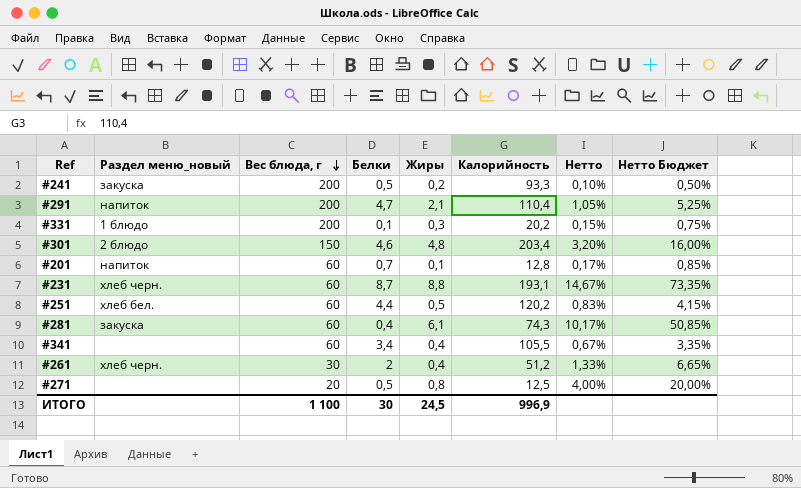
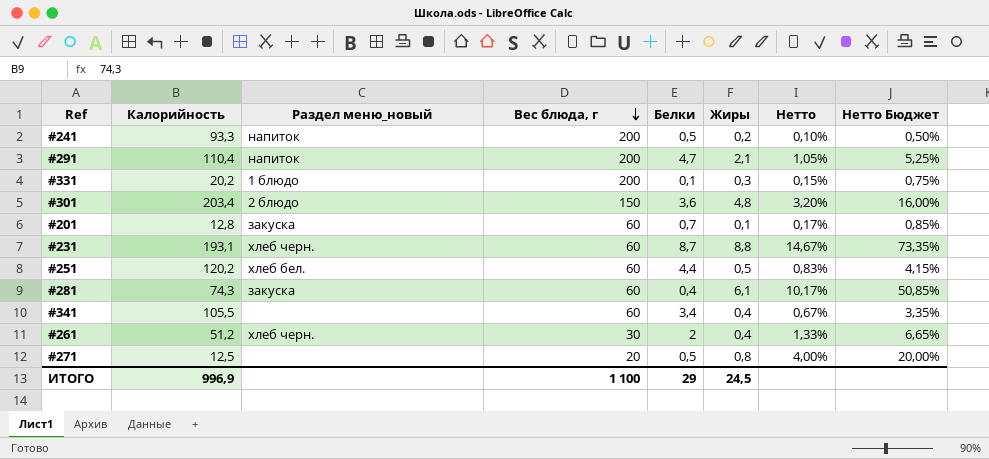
column Калорийность | position: 6 -> 2
#241 | Раздел меню_новый: закуска -> напиток
#301 | Белки: 4,6 -> 3,6
#201 | Раздел меню_новый: напиток -> закуска
ИТОГО | Белки: 30 -> 29

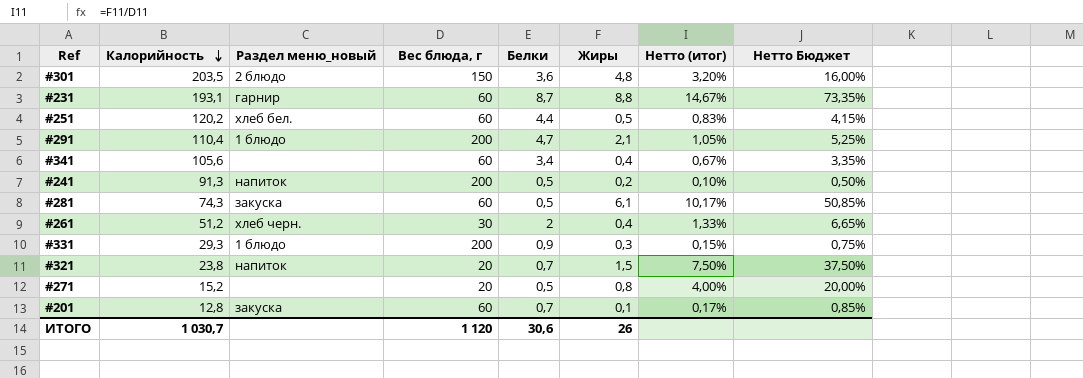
row order: Вес блюда, г descending -> Калорийность descending
column name: Нетто -> Нетто (итог)
#301 | Калорийность: 203,4 -> 203,5
#231 | Раздел меню_новый: хлеб черн. -> гарнир
#291 | Раздел меню_новый: напиток -> 1 блюдо
#341 | Калорийность: 105,5 -> 105,6
#241 | Калорийность: 93,3 -> 91,3
#281 | Белки: 0,4 -> 0,5
#331 | Калорийность: 20,2 -> 29,3
#331 | Белки: 0,1 -> 0,9
row #321: none -> 23,8 | напиток | 20 | 0,7 | 1,5 | 7,50% | 37,50%
#271 | Калорийность: 12,5 -> 15,2
ИТОГО | Калорийность: 996,9 -> 1 030,7
ИТОГО | Вес блюда, г: 1 100 -> 1 120
ИТОГО | Белки: 29 -> 30,6
ИТОГО | Жиры: 24,5 -> 26

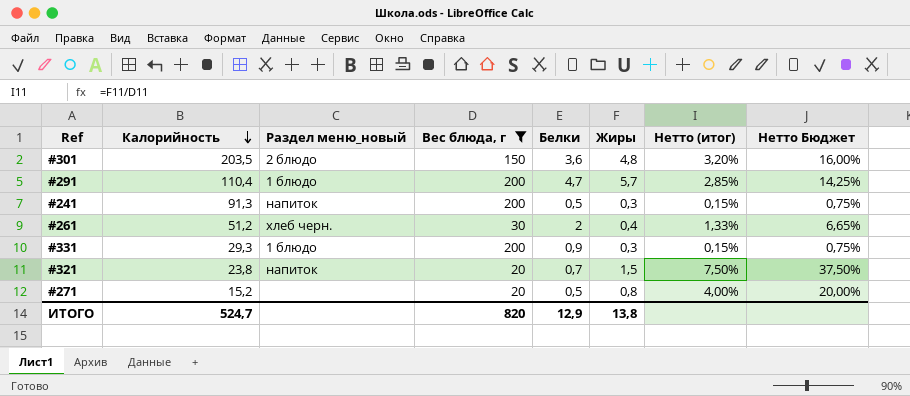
filter: none -> Вес блюда, г != 60
#291 | Жиры: 2,1 -> 5,7
#291 | Нетто (итог): 1,05% -> 2,85%
#291 | Нетто Бюджет: 5,25% -> 14,25%
#241 | Жиры: 0,2 -> 0,3
#241 | Нетто (итог): 0,10% -> 0,15%
#241 | Нетто Бюджет: 0,50% -> 0,75%
ИТОГО | Калорийность: 1 030,7 -> 524,7
ИТОГО | Вес блюда, г: 1 120 -> 820
ИТОГО | Белки: 30,6 -> 12,9
ИТОГО | Жиры: 26 -> 13,8

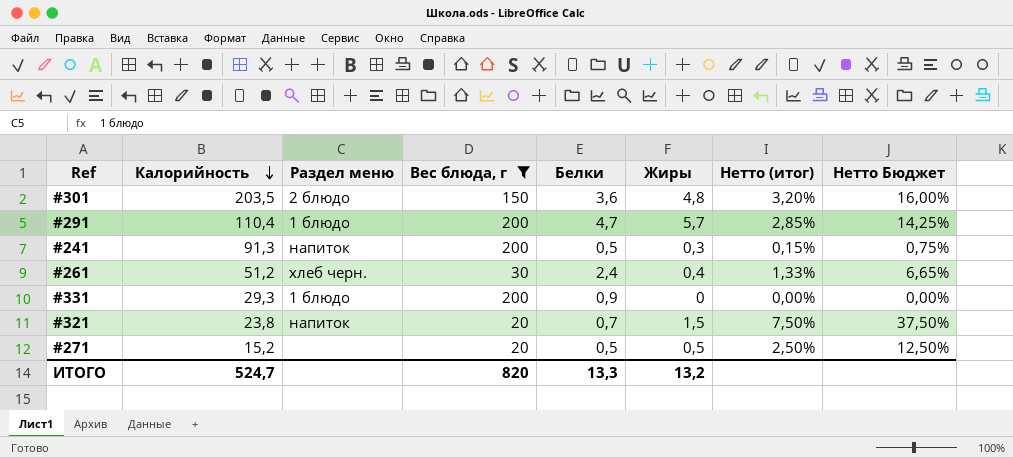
column name: Раздел меню_новый -> Раздел меню
#261 | Белки: 2 -> 2,4
#331 | Жиры: 0,3 -> 0
#331 | Нетто (итог): 0,15% -> 0,00%
#331 | Нетто Бюджет: 0,75% -> 0,00%
#271 | Жиры: 0,8 -> 0,5
#271 | Нетто (итог): 4,00% -> 2,50%
#271 | Нетто Бюджет: 20,00% -> 12,50%
ИТОГО | Белки: 12,9 -> 13,3
ИТОГО | Жиры: 13,8 -> 13,2

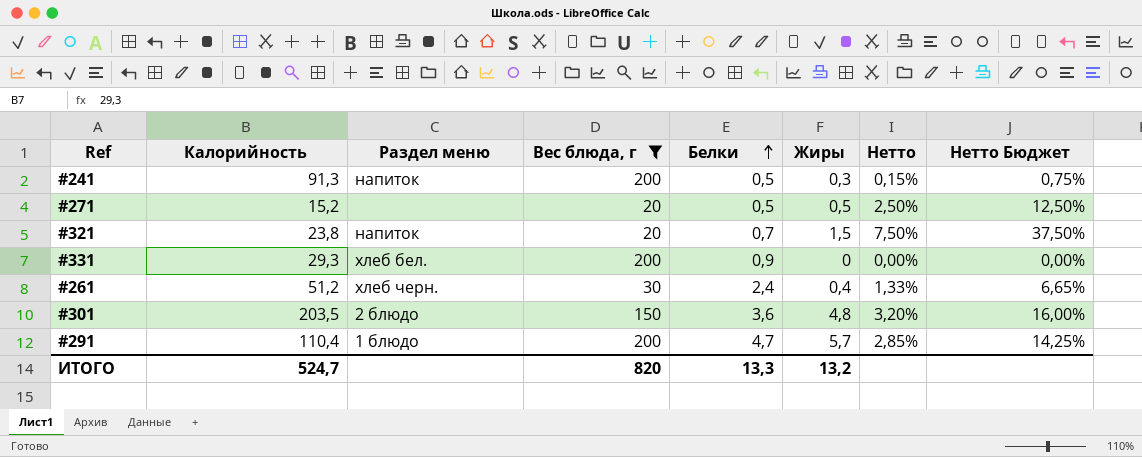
row order: Калорийность descending -> Белки ascending
column name: Нетто (итог) -> Нетто
#331 | Раздел меню: 1 блюдо -> хлеб бел.

